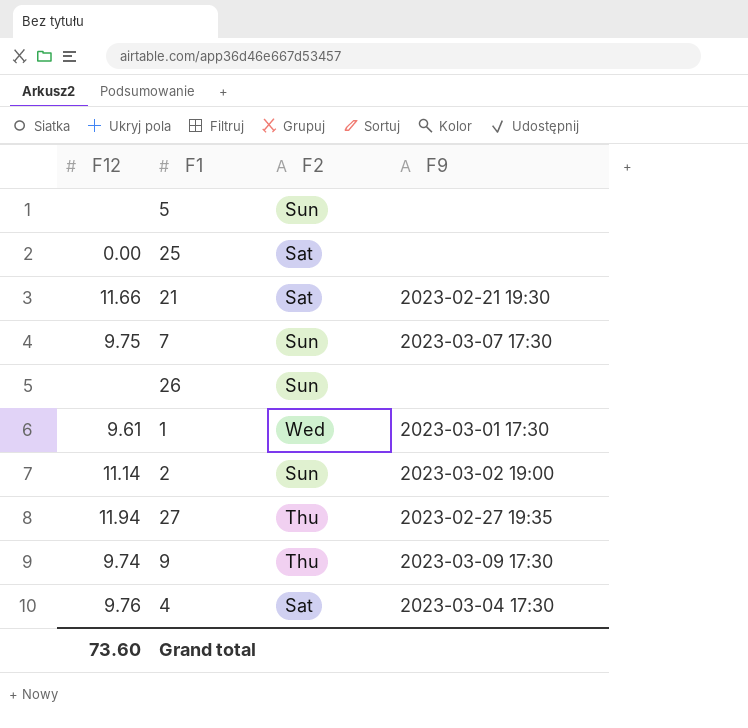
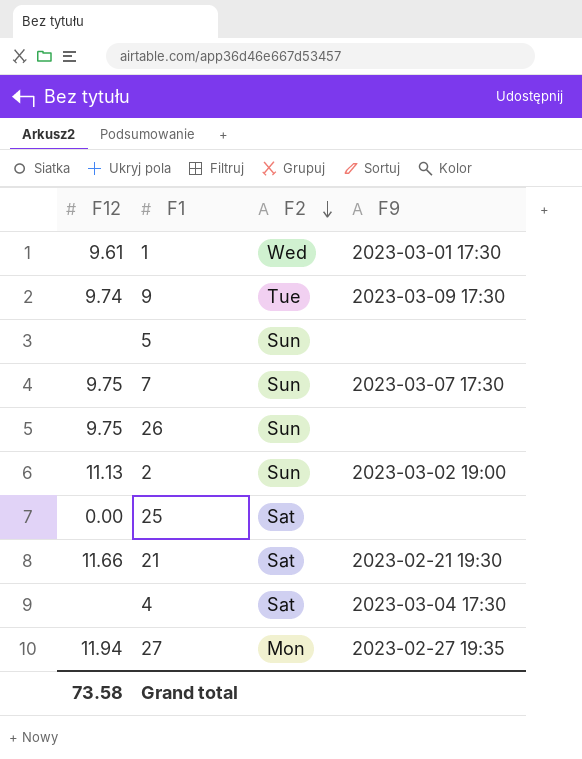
row order: none -> F2 descending
9 | F2: Thu -> Tue
26 | F12: none -> 9.75
2 | F12: 11.14 -> 11.13
4 | F12: 9.76 -> none
27 | F2: Thu -> Mon
Grand total | F12: 73.60 -> 73.58

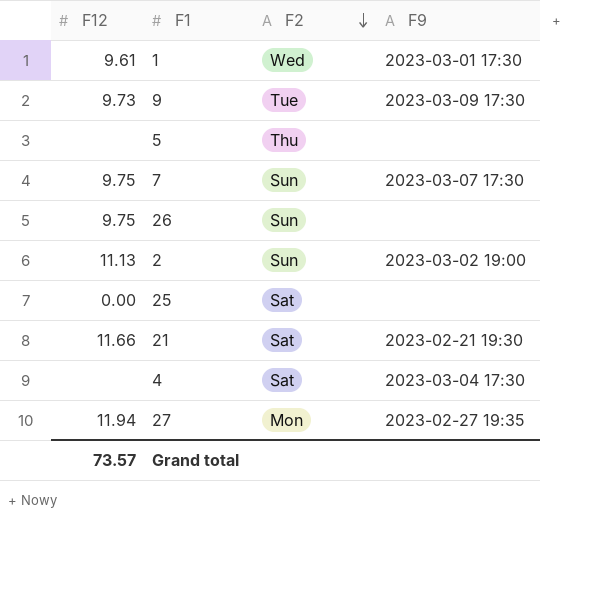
9 | F12: 9.74 -> 9.73
5 | F2: Sun -> Thu
Grand total | F12: 73.58 -> 73.57

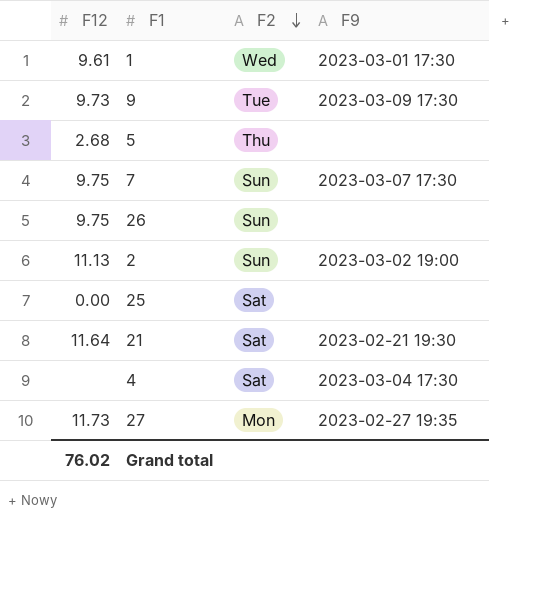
5 | F12: none -> 2.68
21 | F12: 11.66 -> 11.64
27 | F12: 11.94 -> 11.73
Grand total | F12: 73.57 -> 76.02

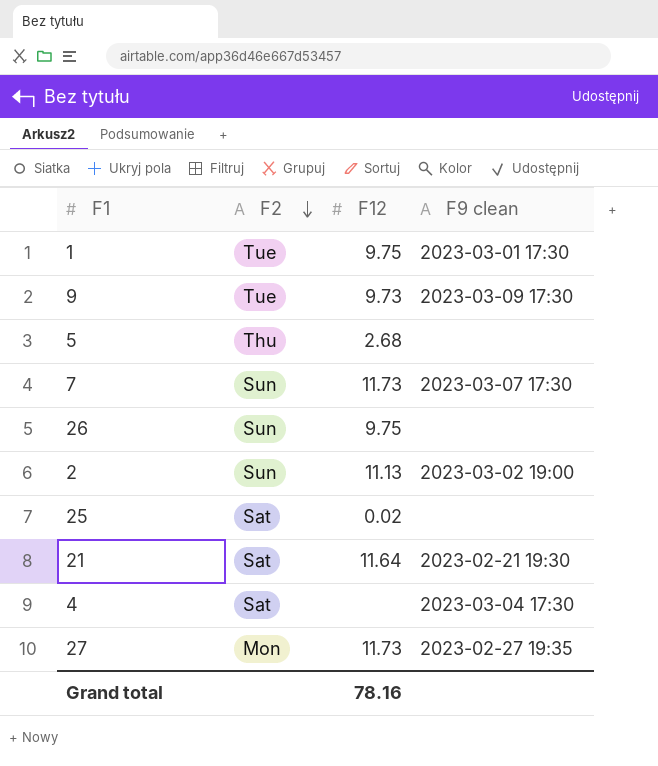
column F12 | position: 1 -> 3
column name: F9 -> F9 clean
1 | F2: Wed -> Tue
1 | F12: 9.61 -> 9.75
7 | F12: 9.75 -> 11.73
25 | F12: 0.00 -> 0.02
Grand total | F12: 76.02 -> 78.16

